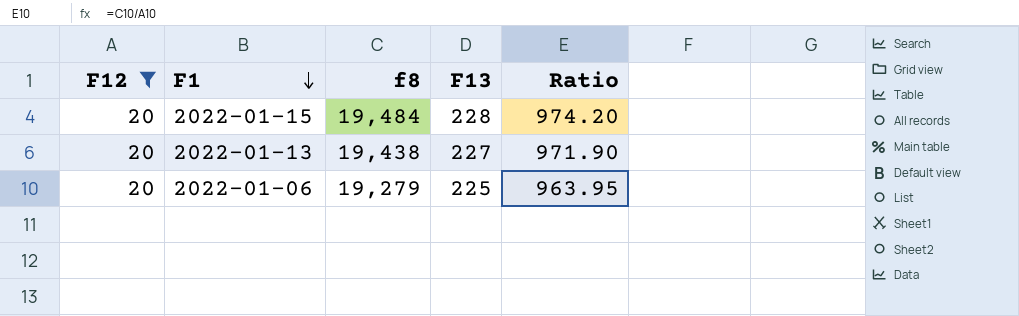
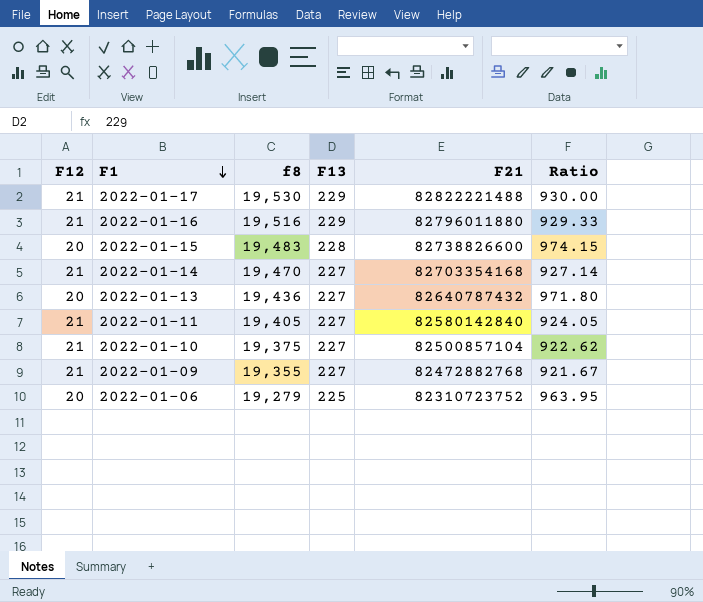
filter: F12 = 20 -> none
column F21 | position: none -> 5
2022-01-15 | f8: 19,484 -> 19,483
2022-01-15 | Ratio: 974.20 -> 974.15
2022-01-13 | f8: 19,438 -> 19,436
2022-01-13 | Ratio: 971.90 -> 971.80

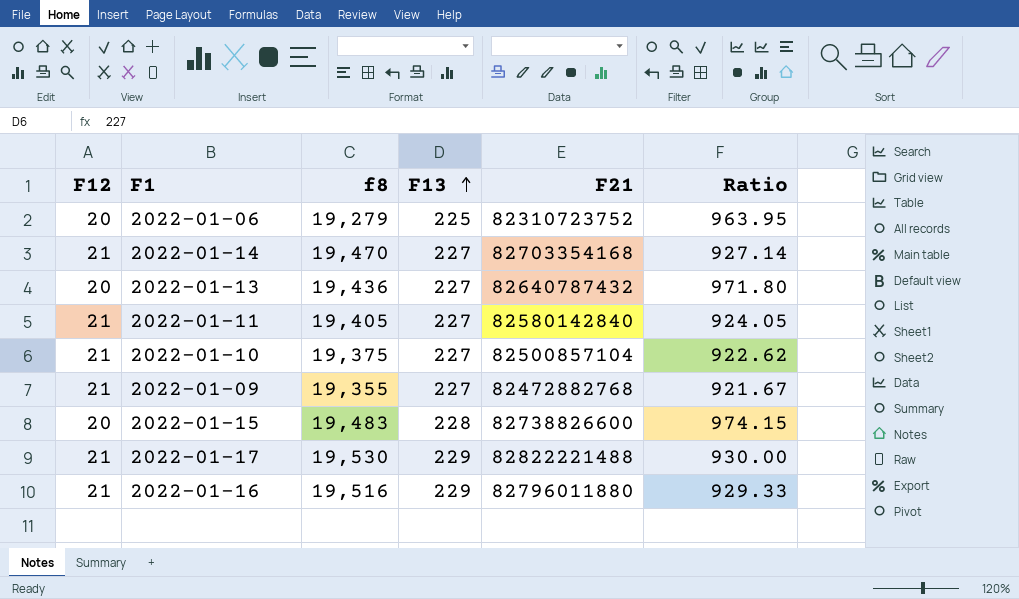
row order: F1 descending -> F13 ascending

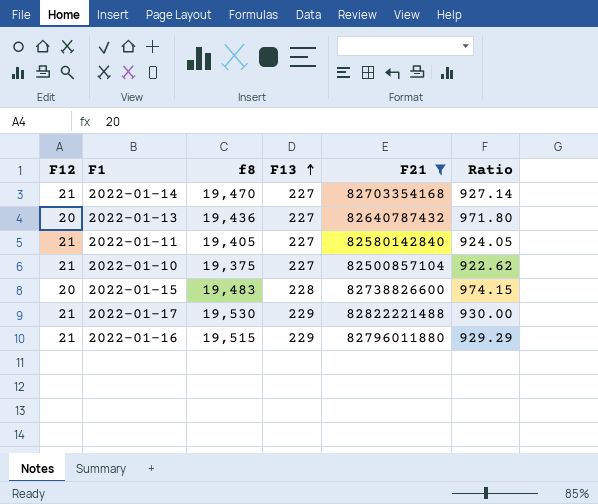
filter: none -> F21 >= 82500857104
2022-01-16 | f8: 19,516 -> 19,515
2022-01-16 | Ratio: 929.33 -> 929.29

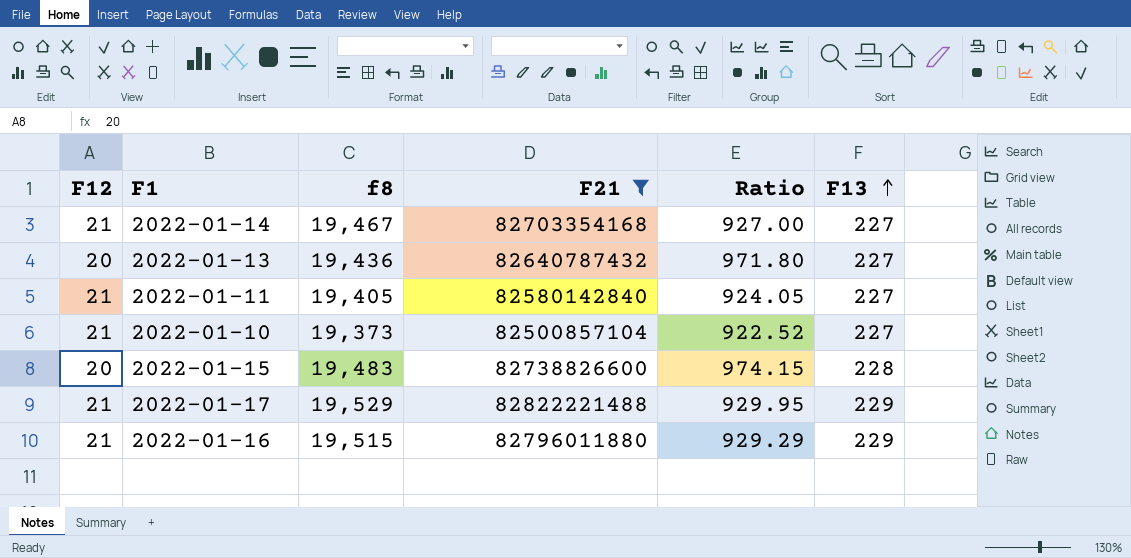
column F13 | position: 4 -> 6
2022-01-14 | f8: 19,470 -> 19,467
2022-01-14 | Ratio: 927.14 -> 927.00
2022-01-10 | f8: 19,375 -> 19,373
2022-01-10 | Ratio: 922.62 -> 922.52
2022-01-17 | f8: 19,530 -> 19,529
2022-01-17 | Ratio: 930.00 -> 929.95

